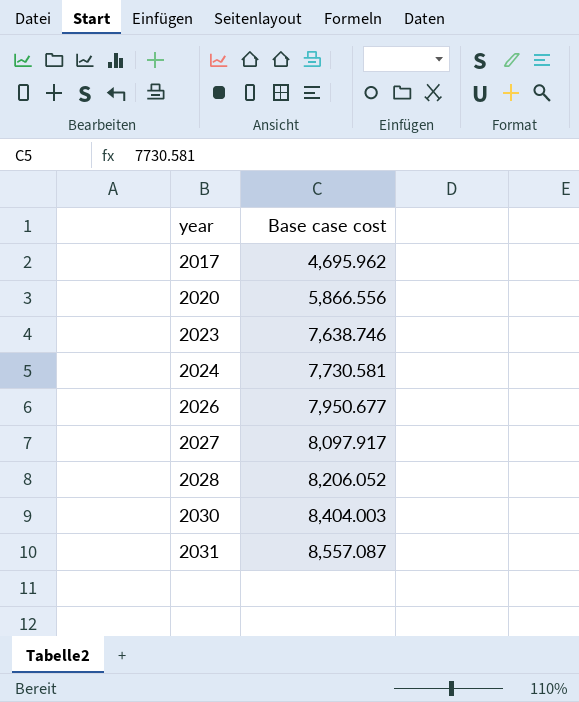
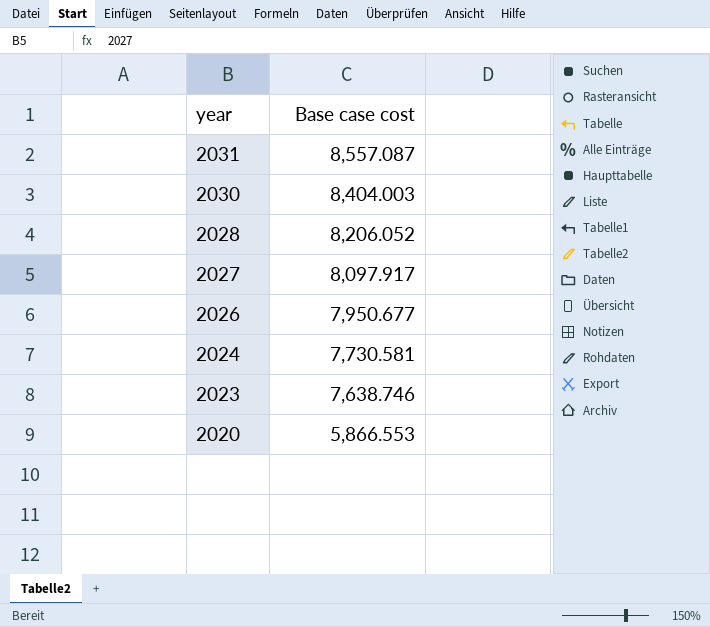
row order: year ascending -> year descending
row 2017: 4,695.962 -> none
2020 | Base case cost: 5,866.556 -> 5,866.553

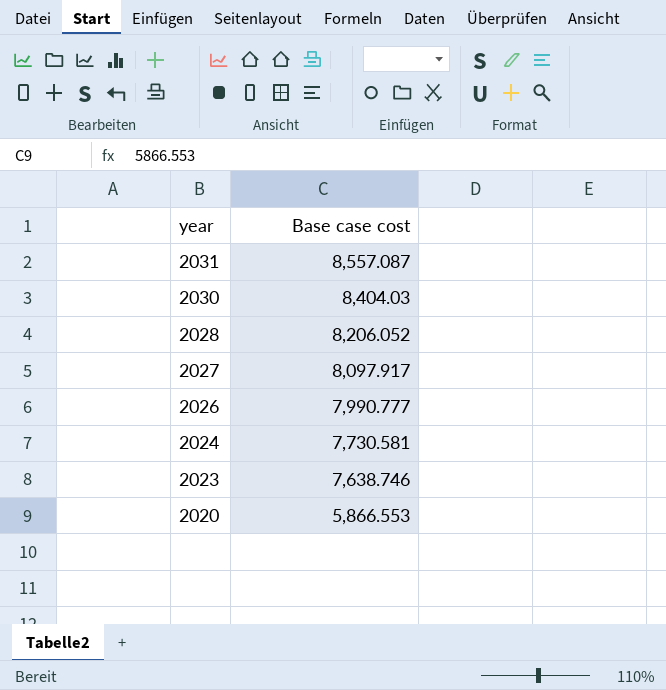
2030 | Base case cost: 8,404.003 -> 8,404.03
2026 | Base case cost: 7,950.677 -> 7,990.777

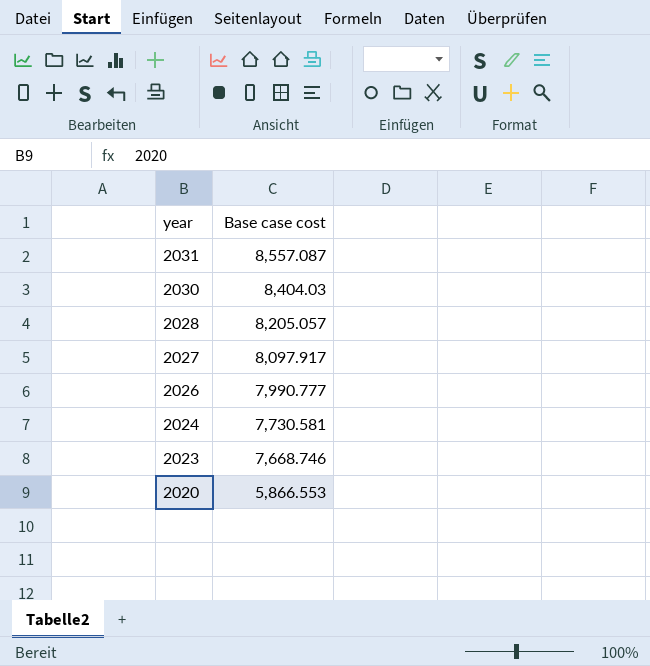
2028 | Base case cost: 8,206.052 -> 8,205.057
2023 | Base case cost: 7,638.746 -> 7,668.746

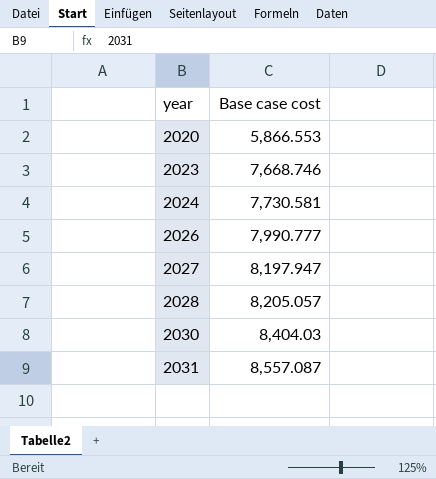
row order: year descending -> year ascending
2027 | Base case cost: 8,097.917 -> 8,197.947

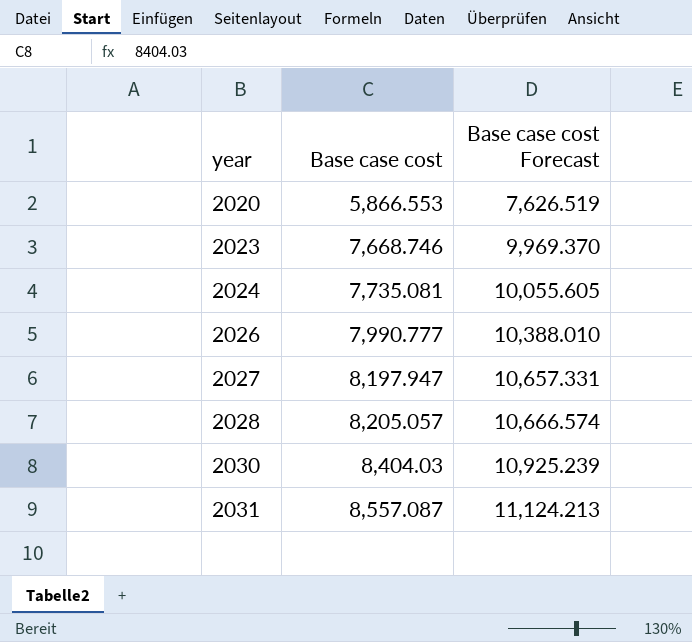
column Base case cost Forecast | formula: none -> [Base case cost] * 1.3
2024 | Base case cost: 7,730.581 -> 7,735.081

